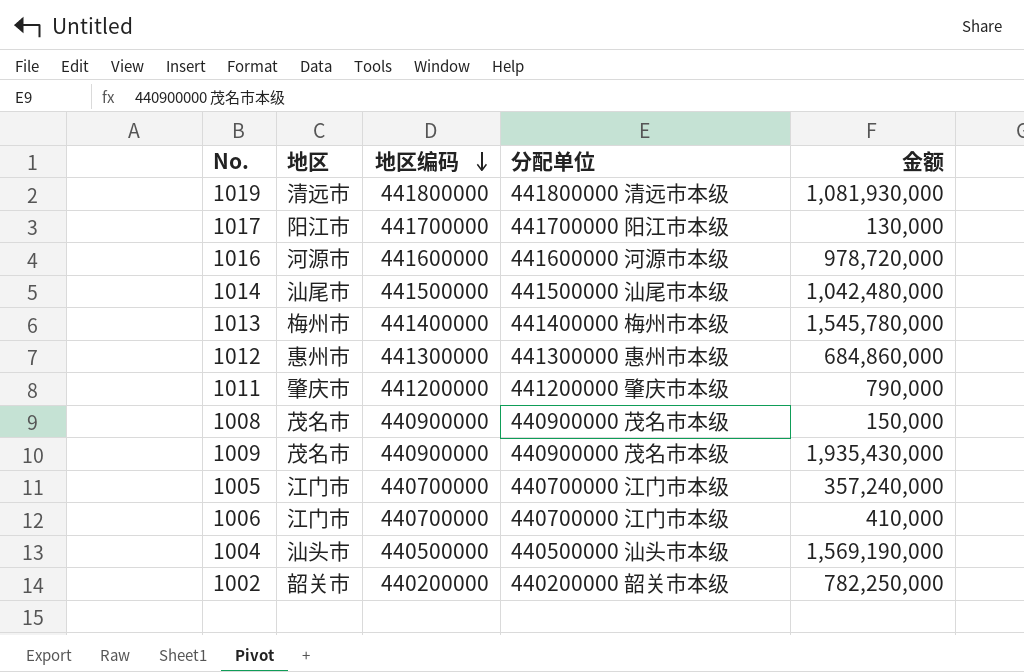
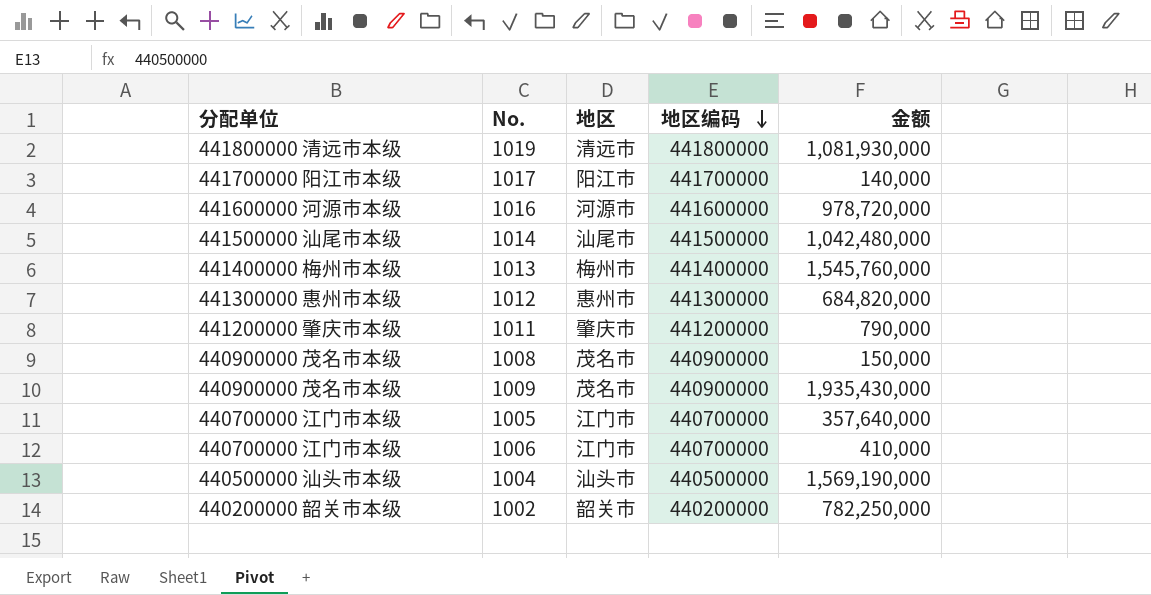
column 分配单位 | position: 4 -> 1
1017 | 金额: 130,000 -> 140,000
1013 | 金额: 1,545,780,000 -> 1,545,760,000
1012 | 金额: 684,860,000 -> 684,820,000
1005 | 金额: 357,240,000 -> 357,640,000

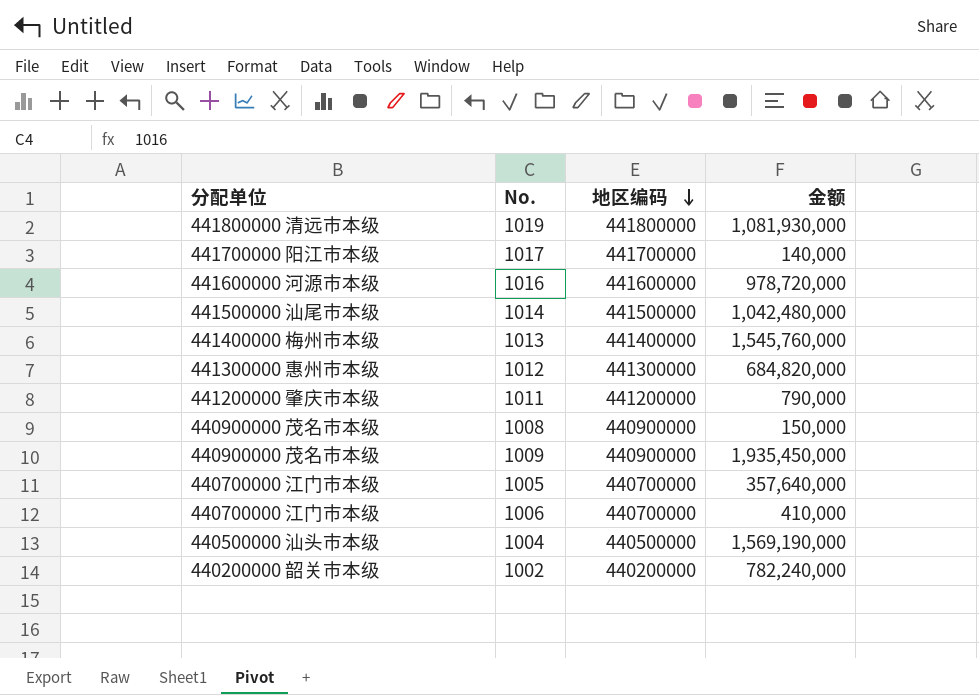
column 地区 | position: 3 -> none
1009 | 金额: 1,935,430,000 -> 1,935,450,000
1002 | 金额: 782,250,000 -> 782,240,000

